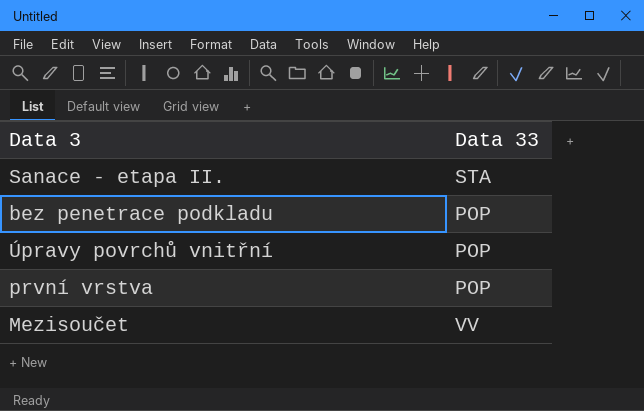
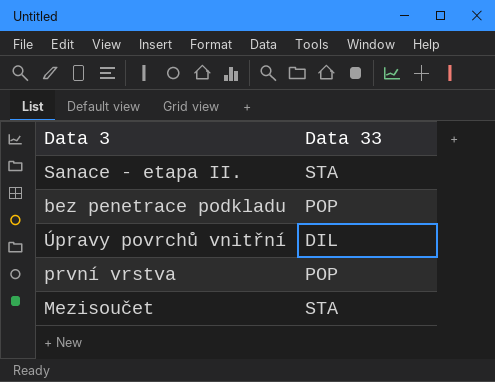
Úpravy povrchů vnitřní | Data 33: POP -> DIL
Mezisoučet | Data 33: VV -> STA

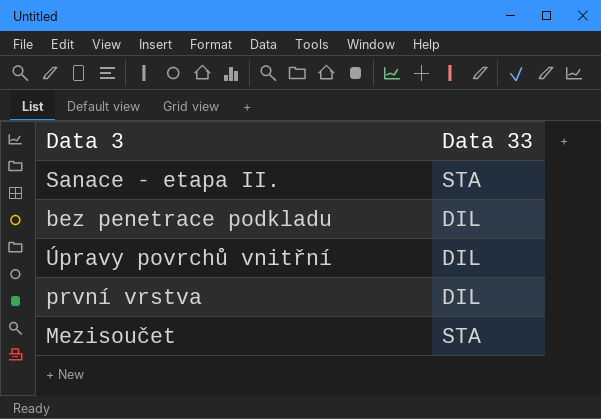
bez penetrace podkladu | Data 33: POP -> DIL
první vrstva | Data 33: POP -> DIL

